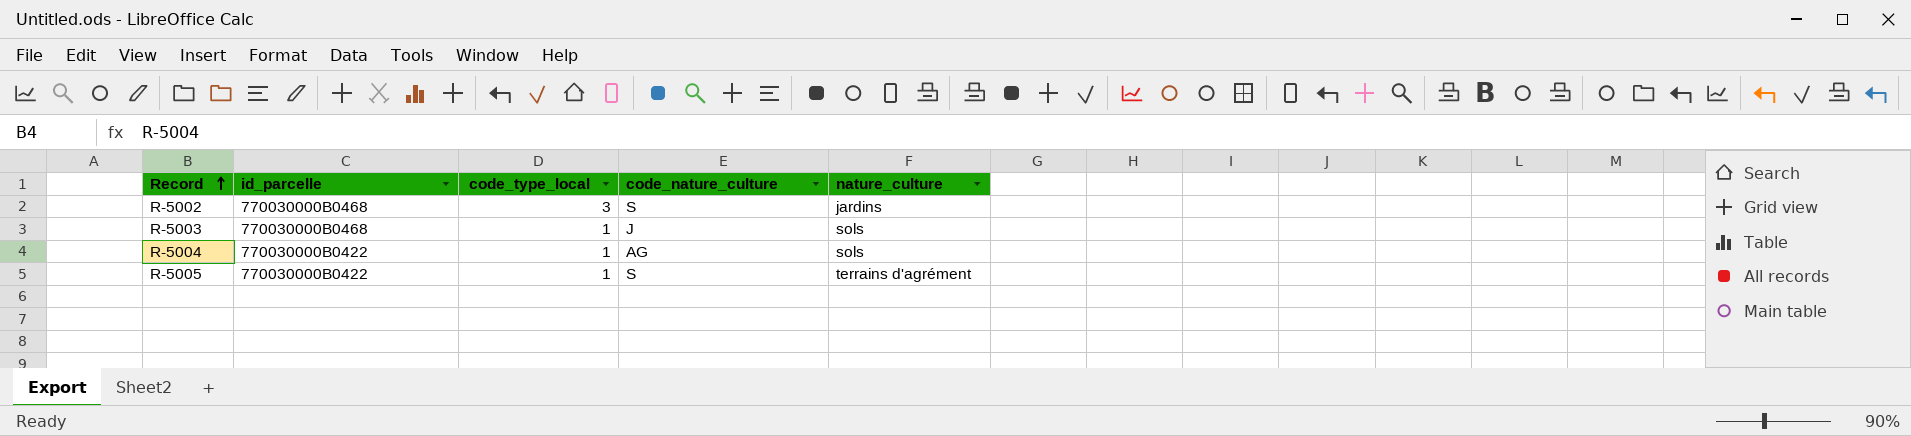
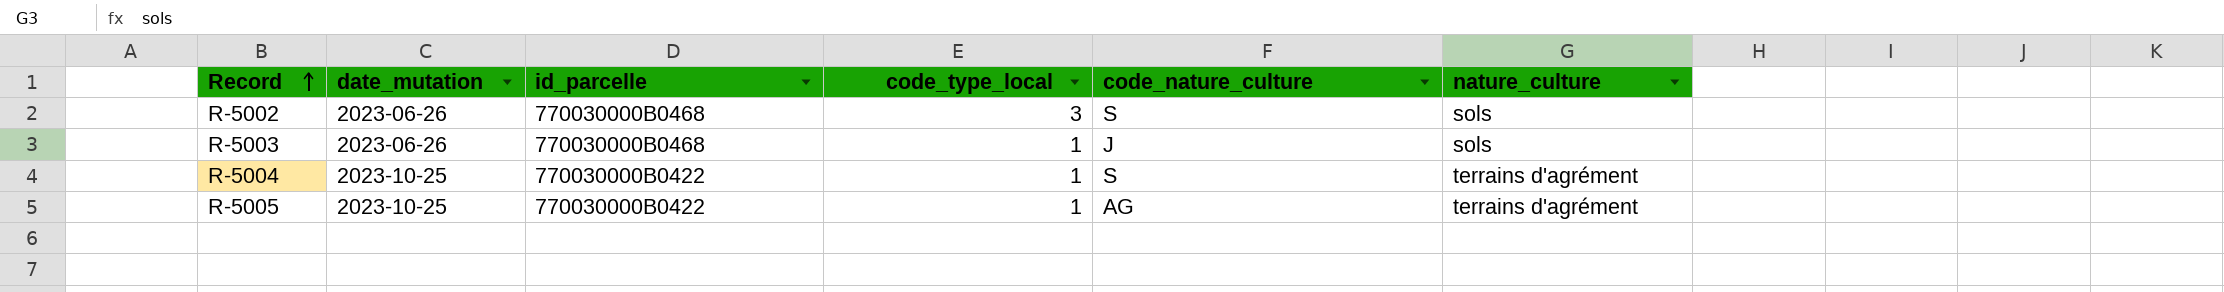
column date_mutation | position: none -> 2
R-5002 | nature_culture: jardins -> sols
R-5004 | code_nature_culture: AG -> S
R-5004 | nature_culture: sols -> terrains d'agrément
R-5005 | code_nature_culture: S -> AG

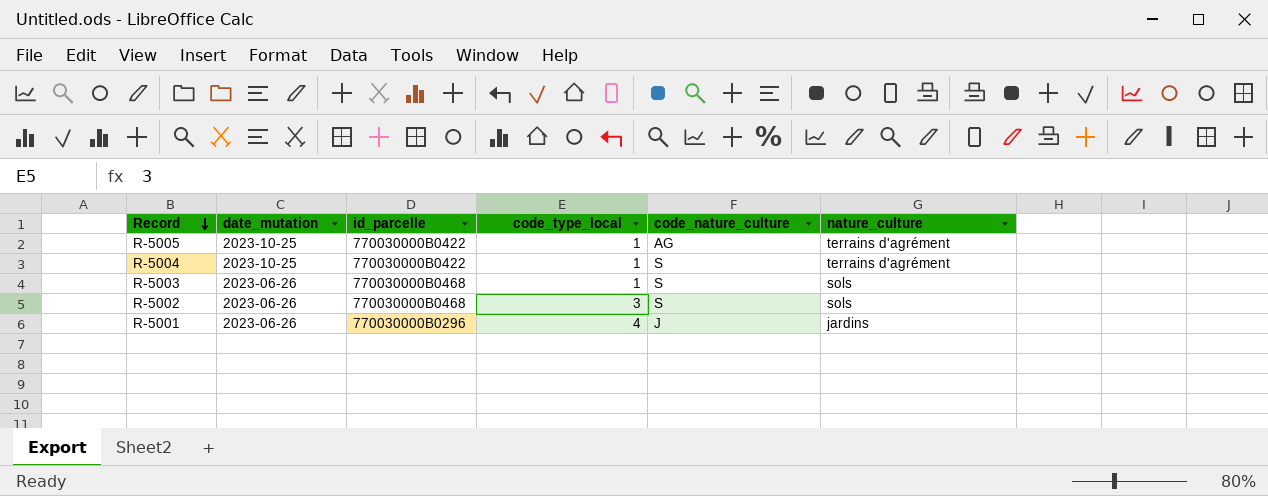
row order: Record ascending -> Record descending
R-5003 | code_nature_culture: J -> S
row R-5001: none -> 2023-06-26 | 770030000B0296 | 4 | J | jardins

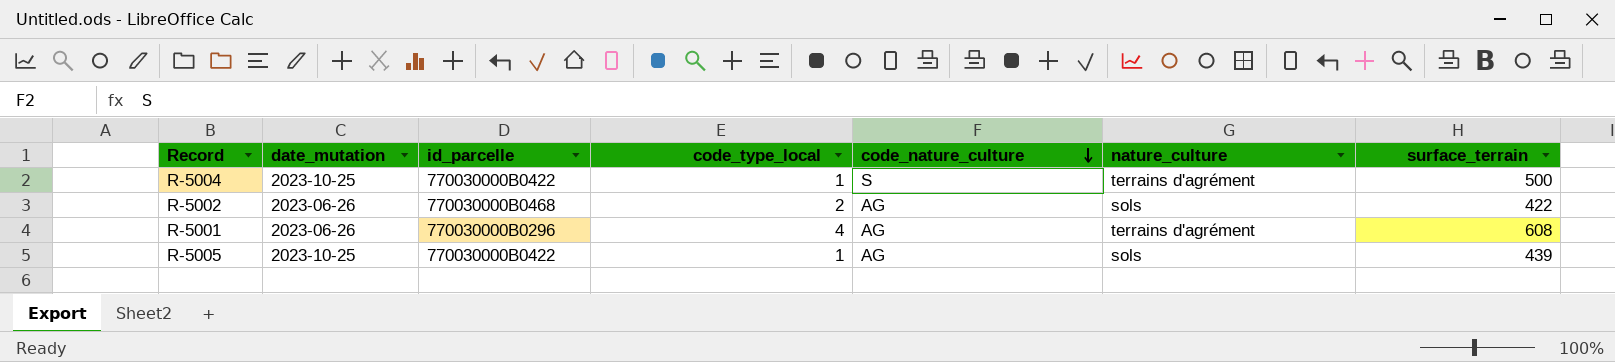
row order: Record descending -> code_nature_culture descending
column surface_terrain | position: none -> 7
row R-5003: 2023-06-26 | 770030000B0468 | 1 | S | sols -> none
R-5002 | code_type_local: 3 -> 2
R-5002 | code_nature_culture: S -> AG
R-5001 | code_nature_culture: J -> AG
R-5001 | nature_culture: jardins -> terrains d'agrément
R-5005 | nature_culture: terrains d'agrément -> sols

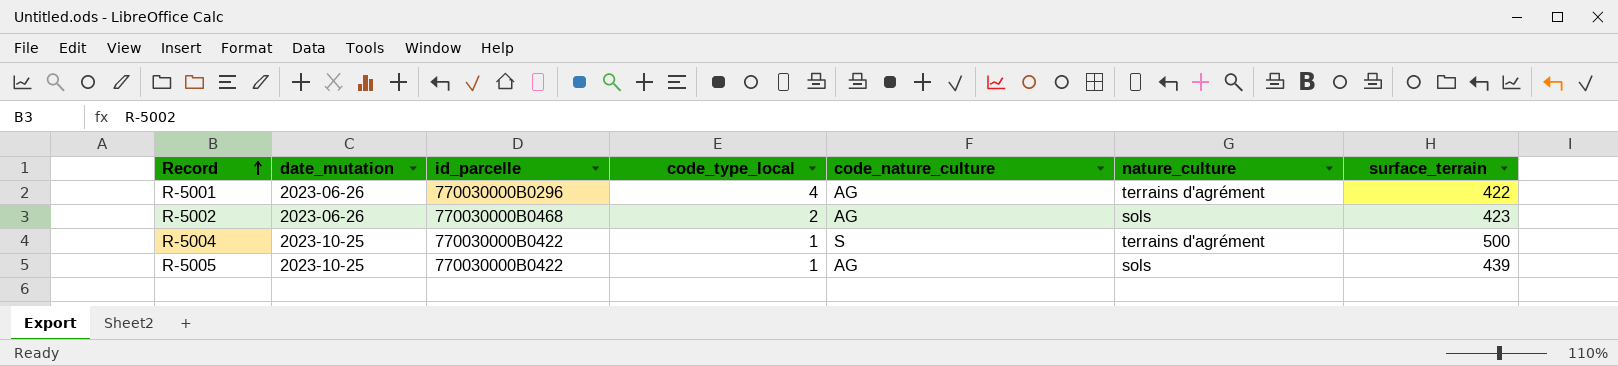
row order: code_nature_culture descending -> Record ascending
R-5001 | surface_terrain: 608 -> 422
R-5002 | surface_terrain: 422 -> 423

